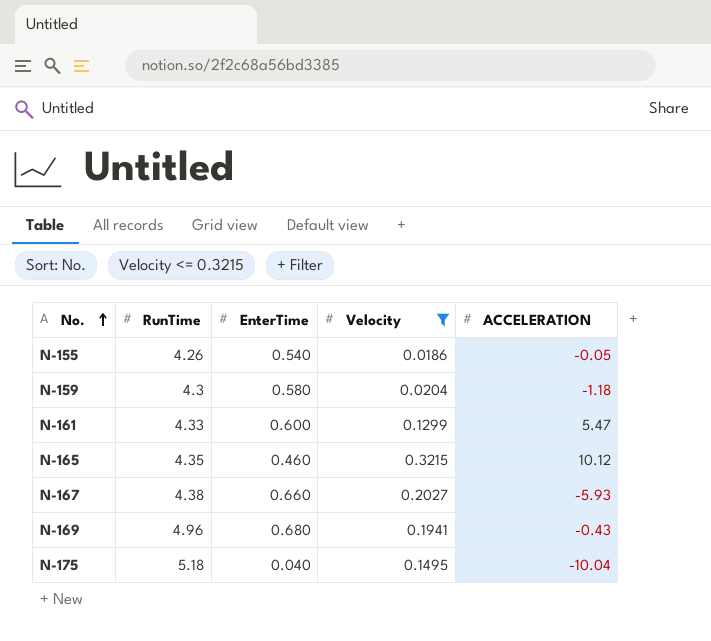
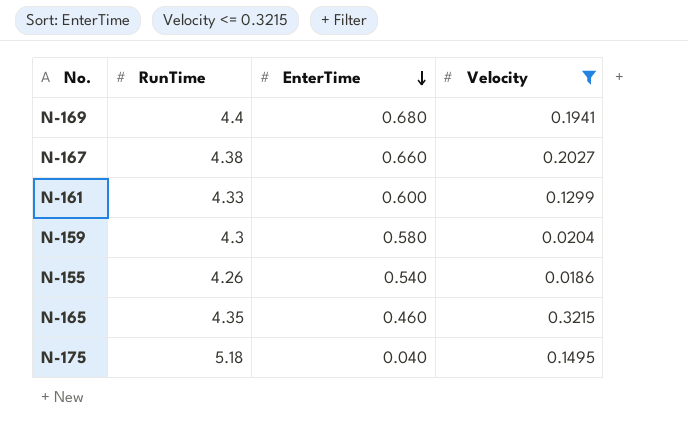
row order: No. ascending -> EnterTime descending
column ACCELERATION | position: 5 -> none
N-169 | RunTime: 4.96 -> 4.4

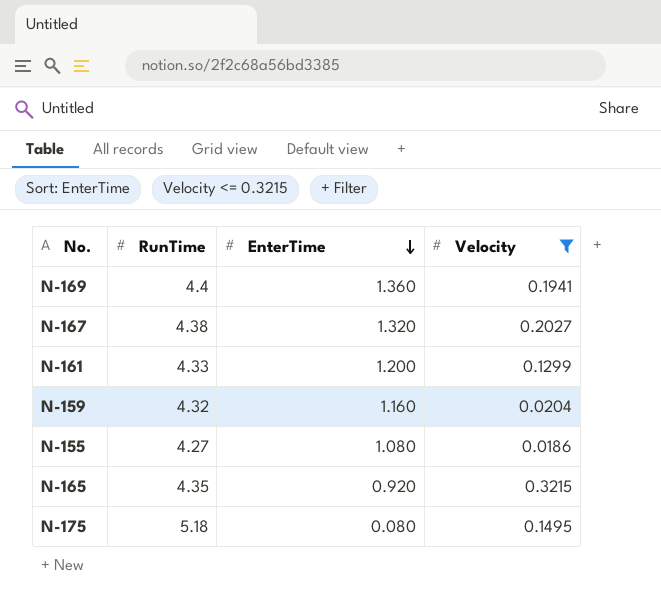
N-169 | EnterTime: 0.680 -> 1.360
N-167 | EnterTime: 0.660 -> 1.320
N-161 | EnterTime: 0.600 -> 1.200
N-159 | RunTime: 4.3 -> 4.32
N-159 | EnterTime: 0.580 -> 1.160
N-155 | RunTime: 4.26 -> 4.27
N-155 | EnterTime: 0.540 -> 1.080
N-165 | EnterTime: 0.460 -> 0.920
N-175 | EnterTime: 0.040 -> 0.080

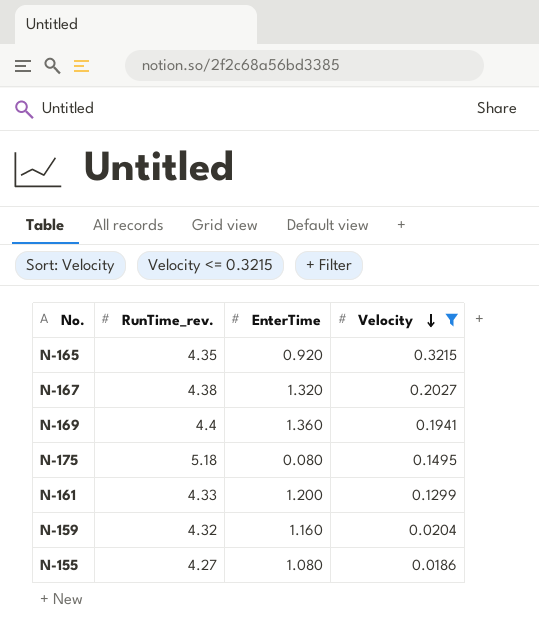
row order: EnterTime descending -> Velocity descending
column name: RunTime -> RunTime_rev.

